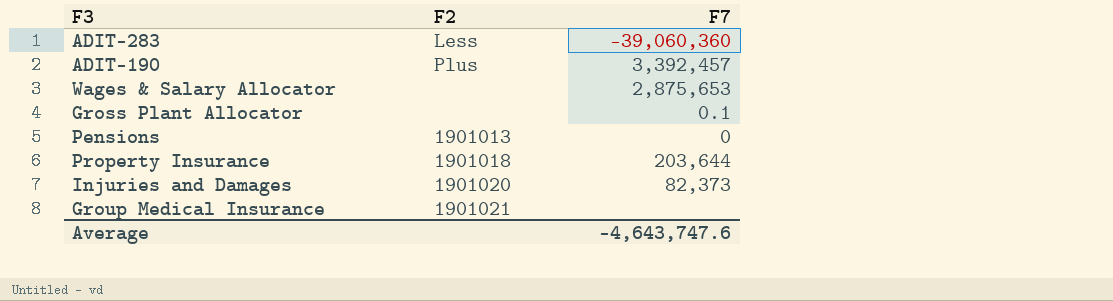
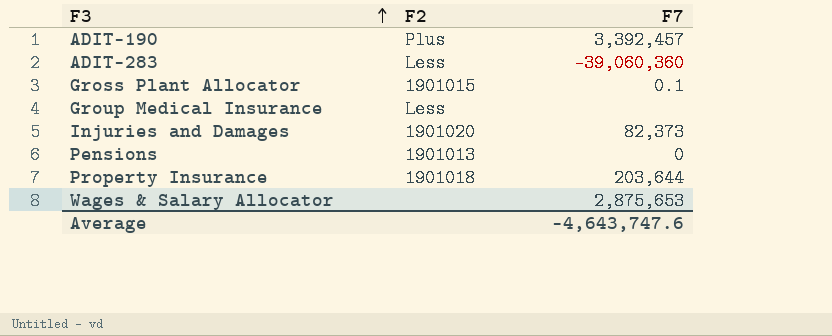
row order: none -> F3 ascending
Gross Plant Allocator | F2: none -> 1901015
Group Medical Insurance | F2: 1901021 -> Less

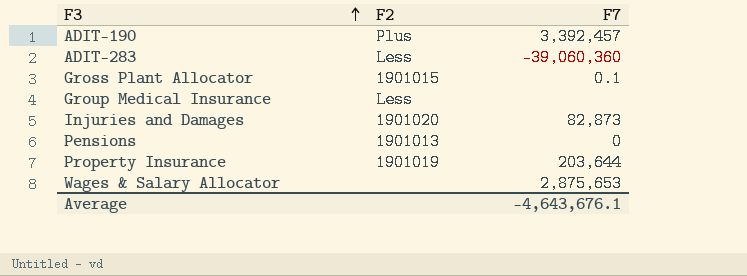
Injuries and Damages | F7: 82,373 -> 82,873
Property Insurance | F2: 1901018 -> 1901019
Average | F7: -4,643,747.6 -> -4,643,676.1

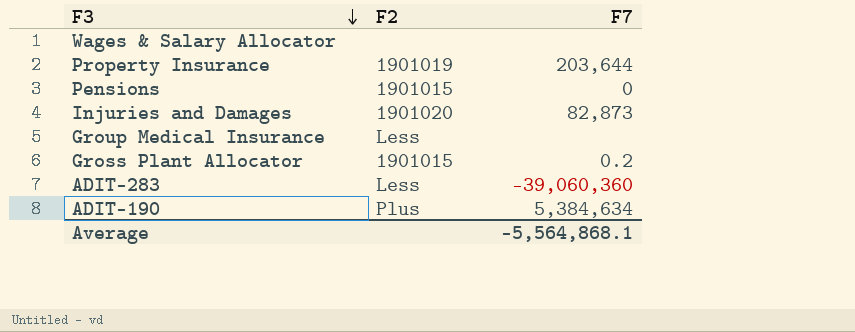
row order: F3 ascending -> F3 descending
Wages & Salary Allocator | F7: 2,875,653 -> none
Pensions | F2: 1901013 -> 1901015
Gross Plant Allocator | F7: 0.1 -> 0.2
ADIT-190 | F7: 3,392,457 -> 5,384,634
Average | F7: -4,643,676.1 -> -5,564,868.1

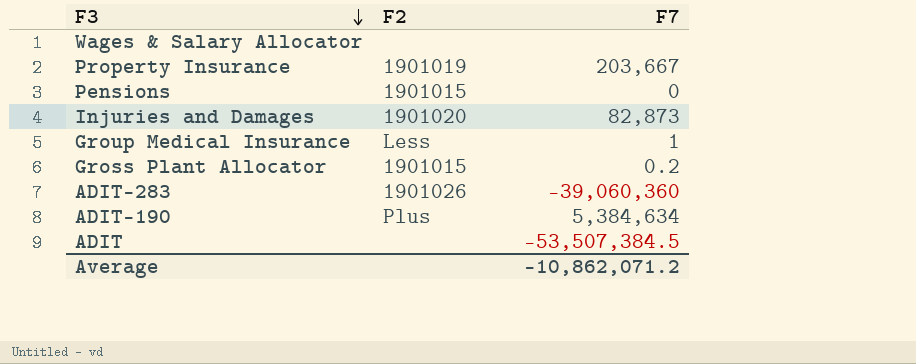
Property Insurance | F7: 203,644 -> 203,667
Group Medical Insurance | F7: none -> 1
ADIT-283 | F2: Less -> 1901026
row ADIT: none -> none | -53,507,384.5
Average | F7: -5,564,868.1 -> -10,862,071.2

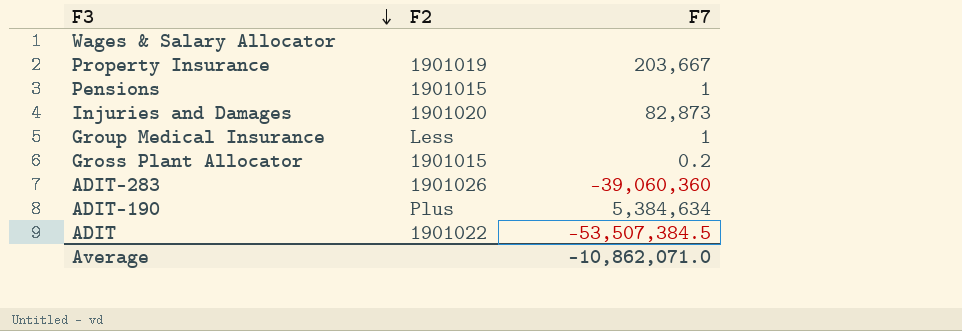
Pensions | F7: 0 -> 1
ADIT | F2: none -> 1901022
Average | F7: -10,862,071.2 -> -10,862,071.0

